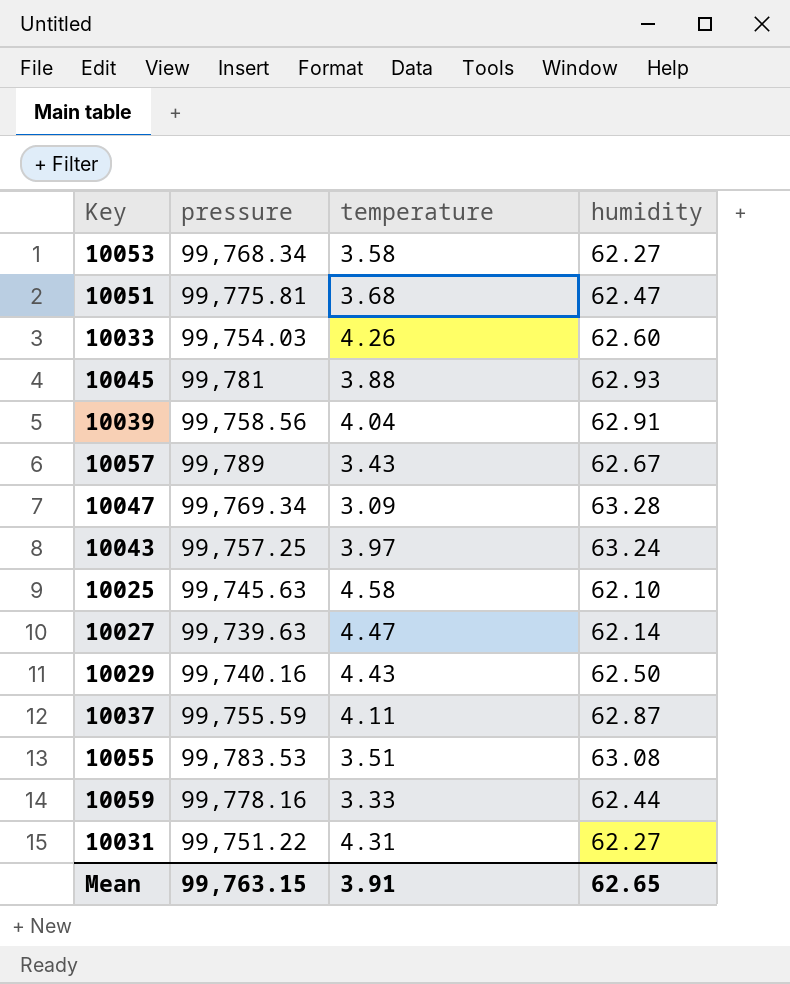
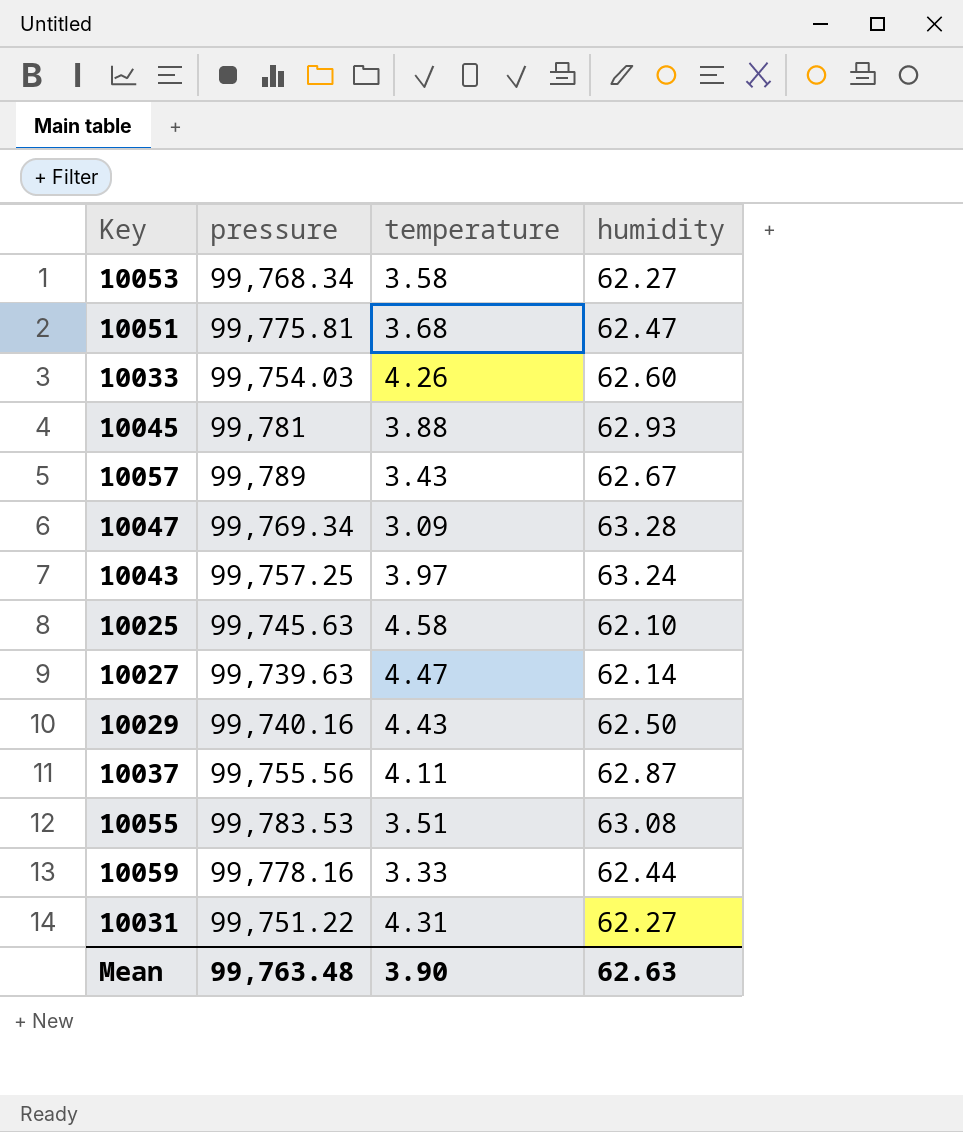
row 10039: 99,758.56 | 4.04 | 62.91 -> none
10037 | pressure: 99,755.59 -> 99,755.56
Mean | pressure: 99,763.15 -> 99,763.48
Mean | temperature: 3.91 -> 3.90
Mean | humidity: 62.65 -> 62.63

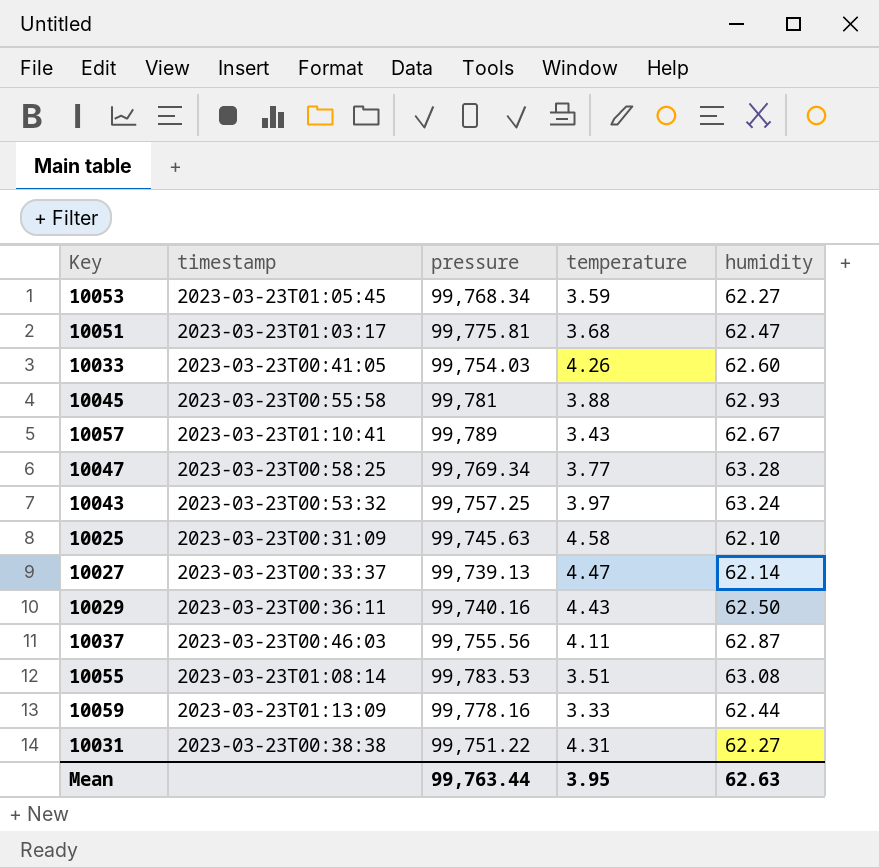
column timestamp | position: none -> 2
10053 | temperature: 3.58 -> 3.59
10047 | temperature: 3.09 -> 3.77
10027 | pressure: 99,739.63 -> 99,739.13
Mean | pressure: 99,763.48 -> 99,763.44
Mean | temperature: 3.90 -> 3.95

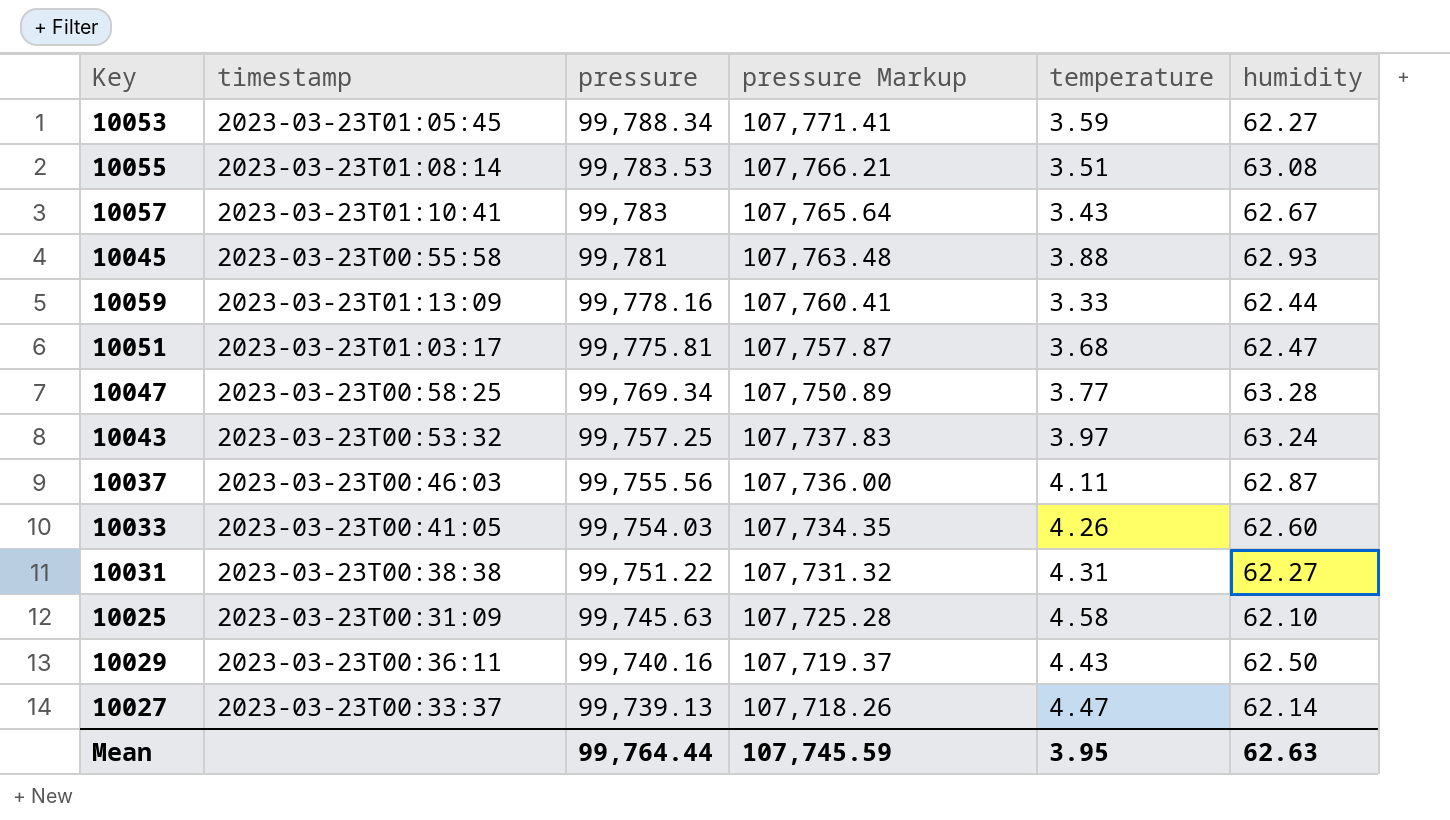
row order: none -> pressure descending
column pressure Markup | formula: none -> [pressure] * 1.08
10053 | pressure: 99,768.34 -> 99,788.34
10057 | pressure: 99,789 -> 99,783
Mean | pressure: 99,763.44 -> 99,764.44

